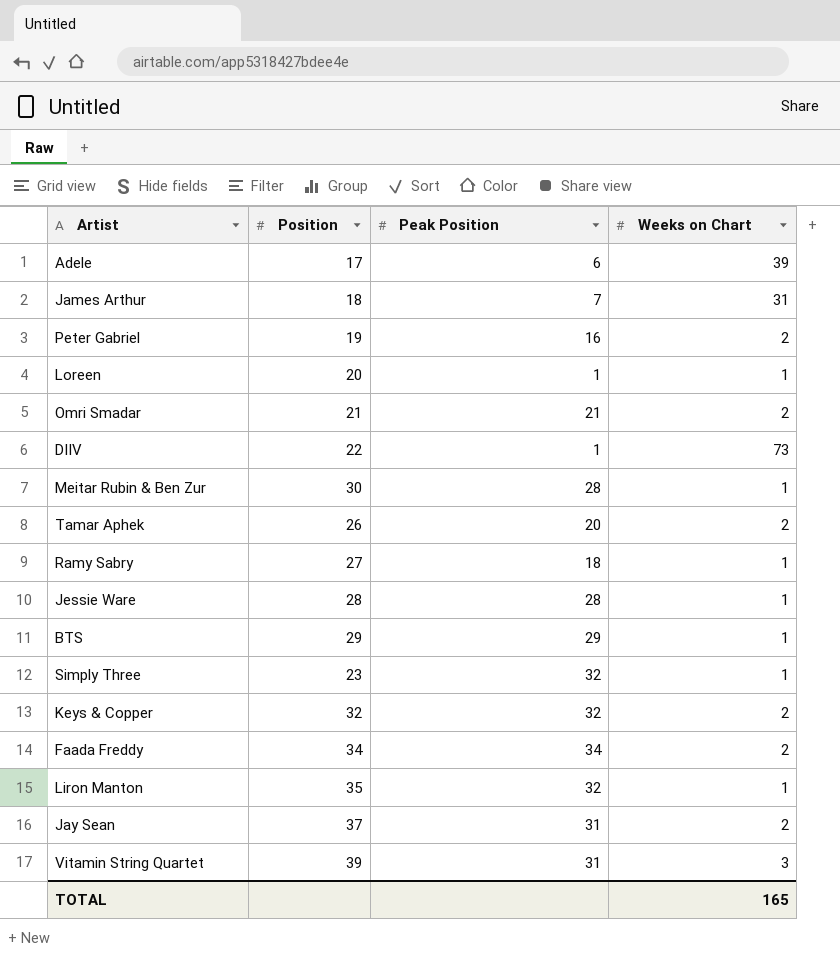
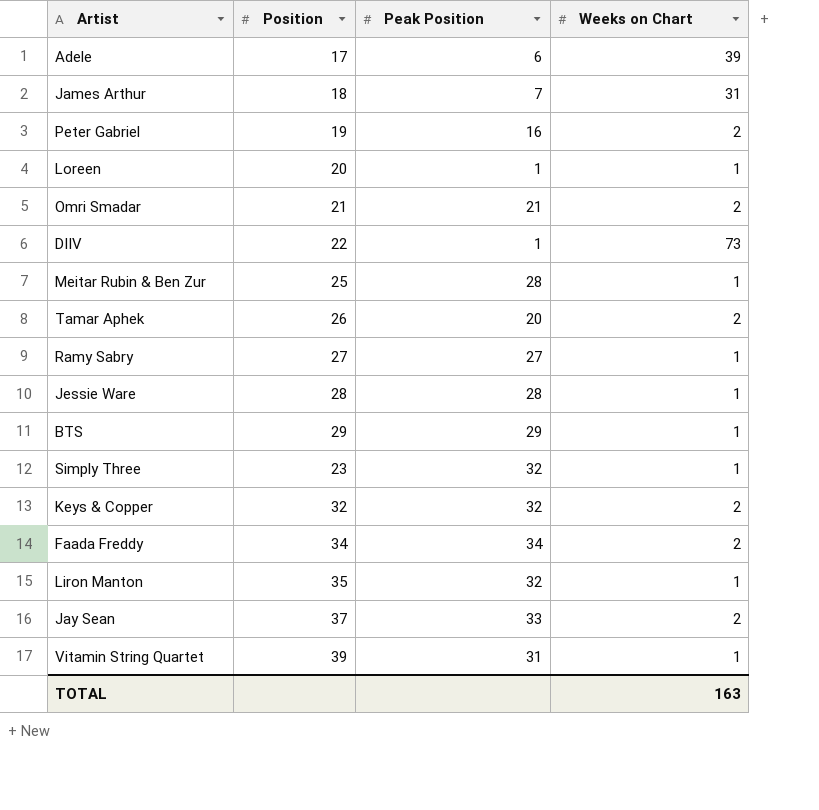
Meitar Rubin & Ben Zur | Position: 30 -> 25
Ramy Sabry | Peak Position: 18 -> 27
Jay Sean | Peak Position: 31 -> 33
Vitamin String Quartet | Weeks on Chart: 3 -> 1
TOTAL | Weeks on Chart: 165 -> 163

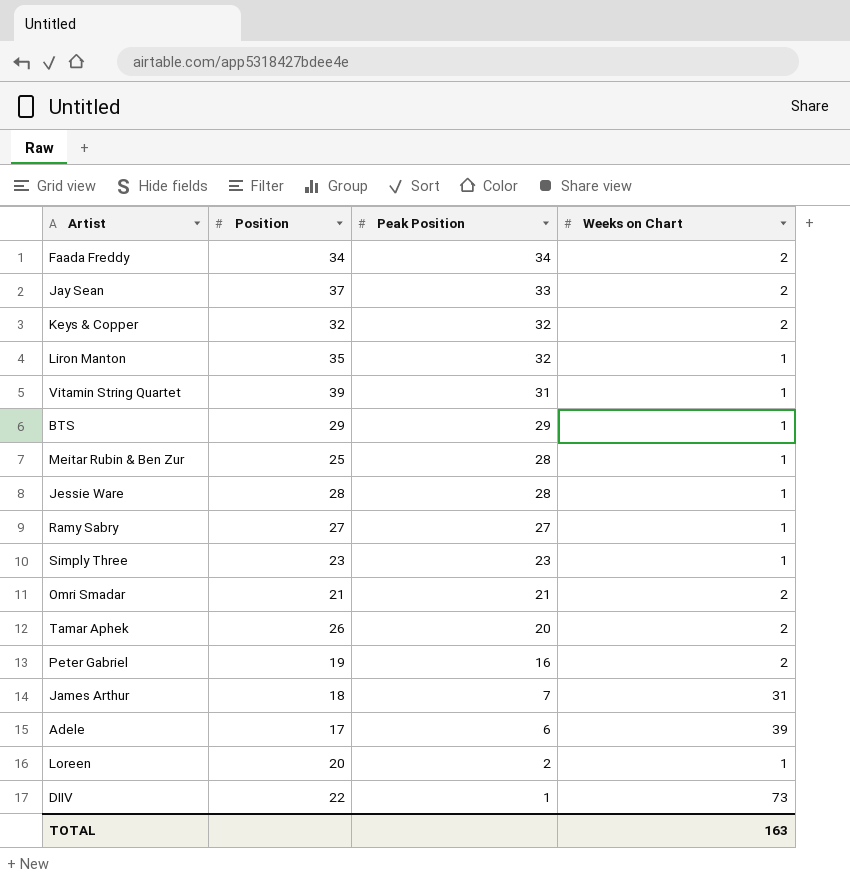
row order: none -> Peak Position descending
Simply Three | Peak Position: 32 -> 23
Loreen | Peak Position: 1 -> 2

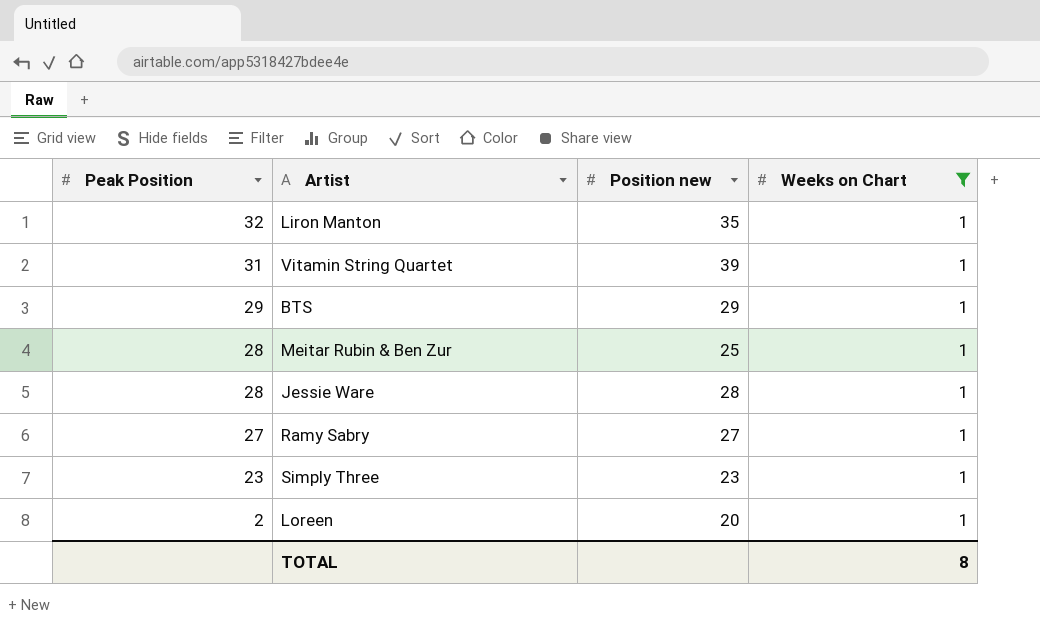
filter: none -> Weeks on Chart = 1
column Peak Position | position: 3 -> 1
column name: Position -> Position new
TOTAL | Weeks on Chart: 163 -> 8

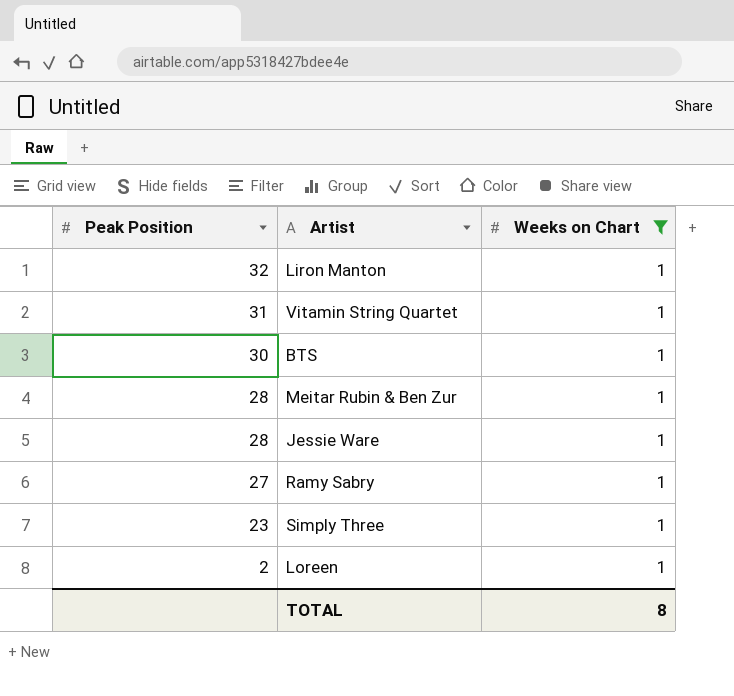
column Position new | position: 3 -> none
BTS | Peak Position: 29 -> 30

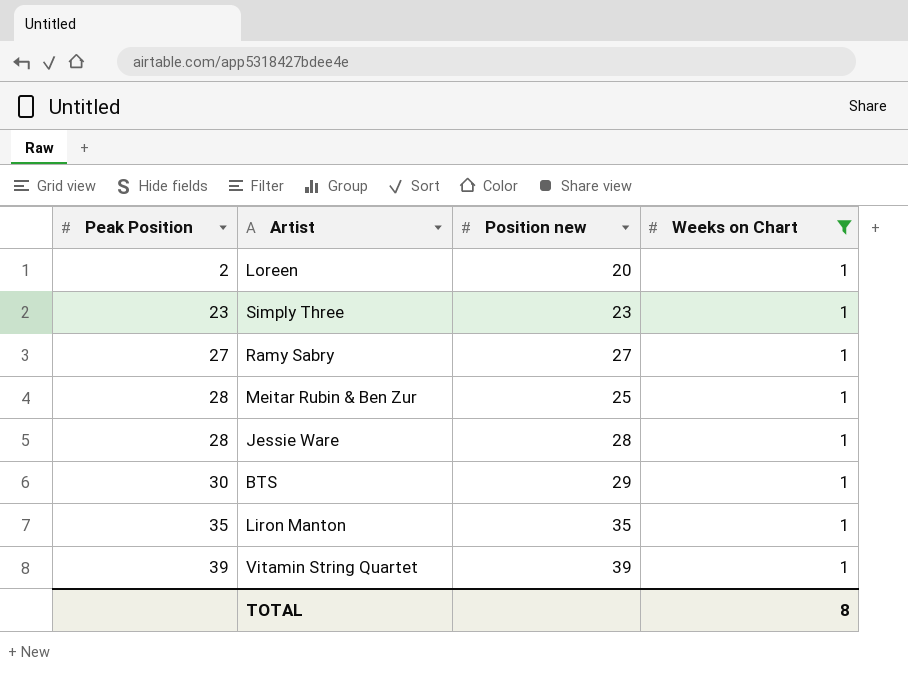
row order: Peak Position descending -> Peak Position ascending
column Position new | position: none -> 3
Liron Manton | Peak Position: 32 -> 35
Vitamin String Quartet | Peak Position: 31 -> 39

